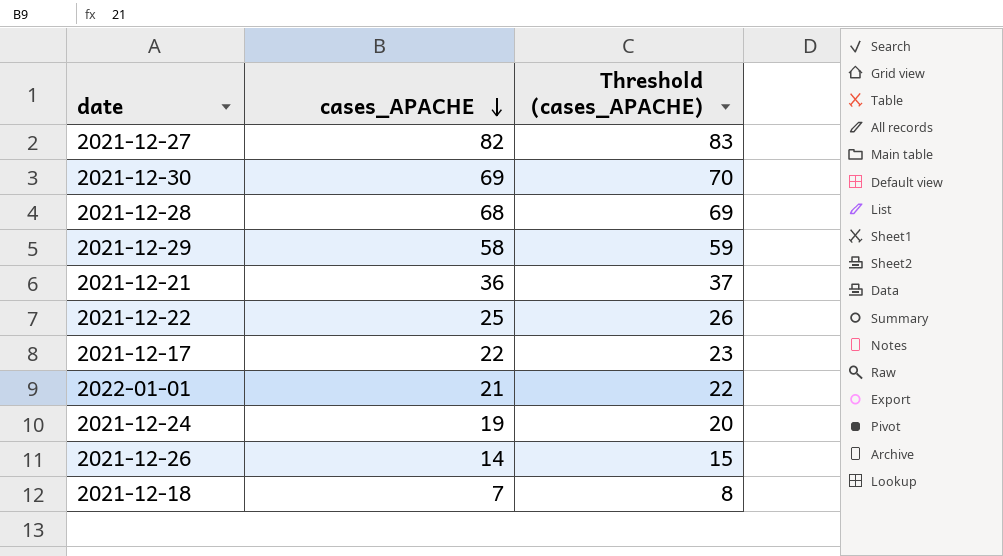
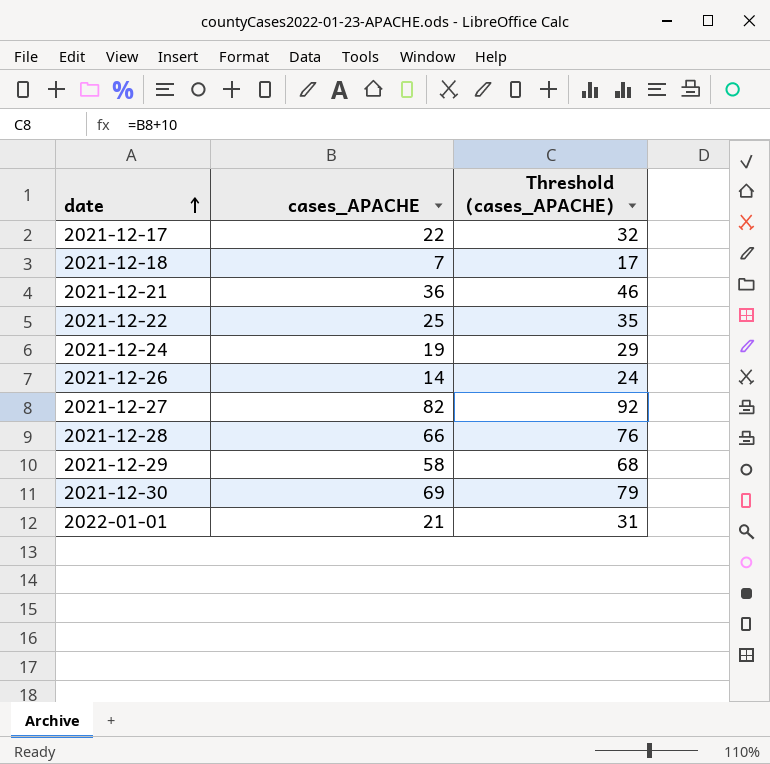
row order: cases_APACHE descending -> date ascending
column Threshold (cases_APACHE) | formula: [cases_APACHE] + 1 -> [cases_APACHE] + 10
2021-12-28 | cases_APACHE: 68 -> 66

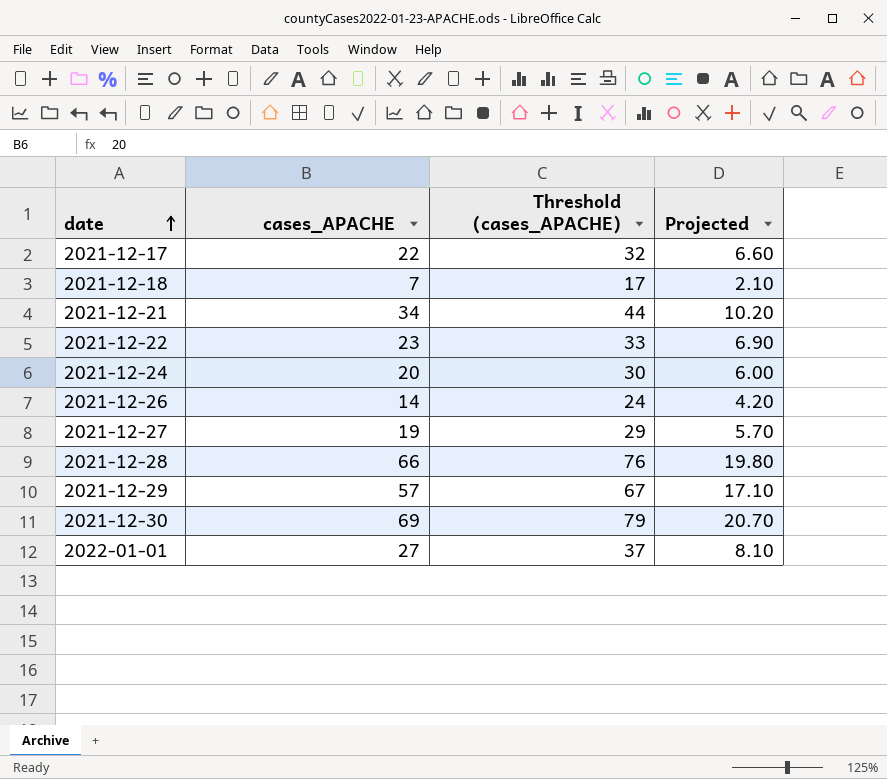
column Projected | formula: none -> [cases_APACHE] * 0.3
2021-12-21 | cases_APACHE: 36 -> 34
2021-12-21 | Threshold (cases_APACHE): 46 -> 44
2021-12-22 | cases_APACHE: 25 -> 23
2021-12-22 | Threshold (cases_APACHE): 35 -> 33
2021-12-24 | cases_APACHE: 19 -> 20
2021-12-24 | Threshold (cases_APACHE): 29 -> 30
2021-12-27 | cases_APACHE: 82 -> 19
2021-12-27 | Threshold (cases_APACHE): 92 -> 29
2021-12-29 | cases_APACHE: 58 -> 57
2021-12-29 | Threshold (cases_APACHE): 68 -> 67
2022-01-01 | cases_APACHE: 21 -> 27
2022-01-01 | Threshold (cases_APACHE): 31 -> 37

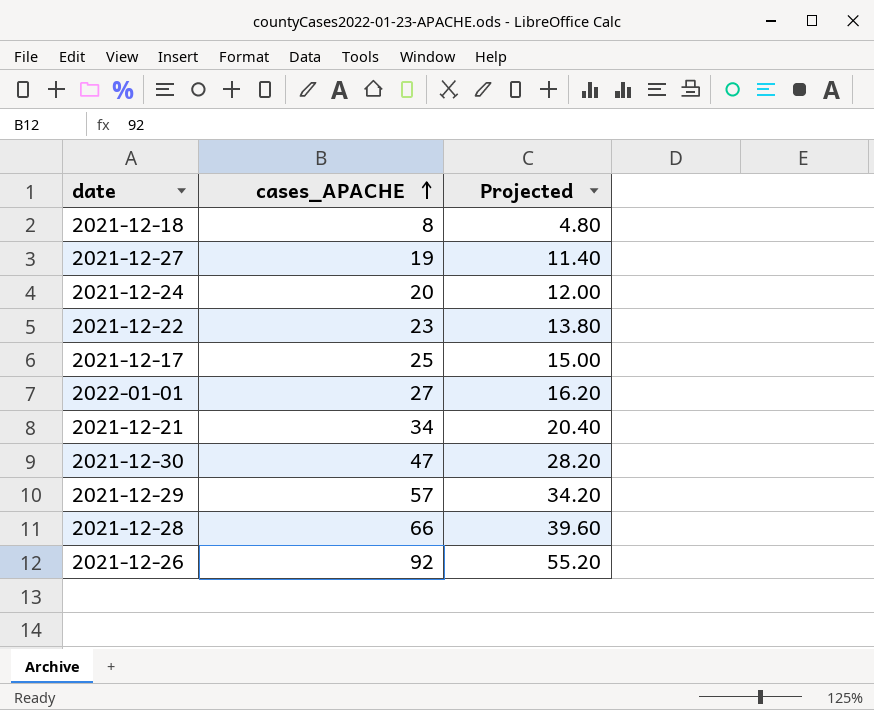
row order: date ascending -> cases_APACHE ascending
column Threshold (cases_APACHE) | formula: [cases_APACHE] + 10 -> none
column Projected | formula: [cases_APACHE] * 0.3 -> [cases_APACHE] * 0.6
2021-12-18 | cases_APACHE: 7 -> 8
2021-12-17 | cases_APACHE: 22 -> 25
2021-12-30 | cases_APACHE: 69 -> 47
2021-12-26 | cases_APACHE: 14 -> 92

